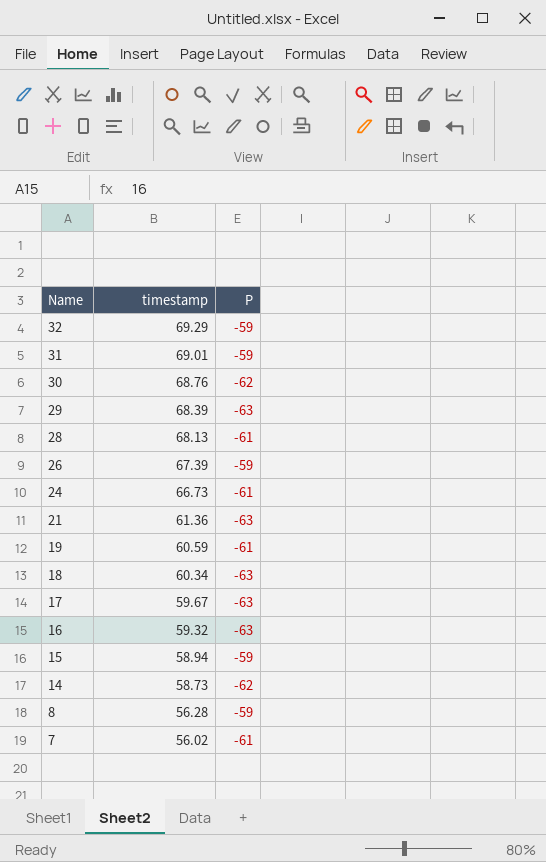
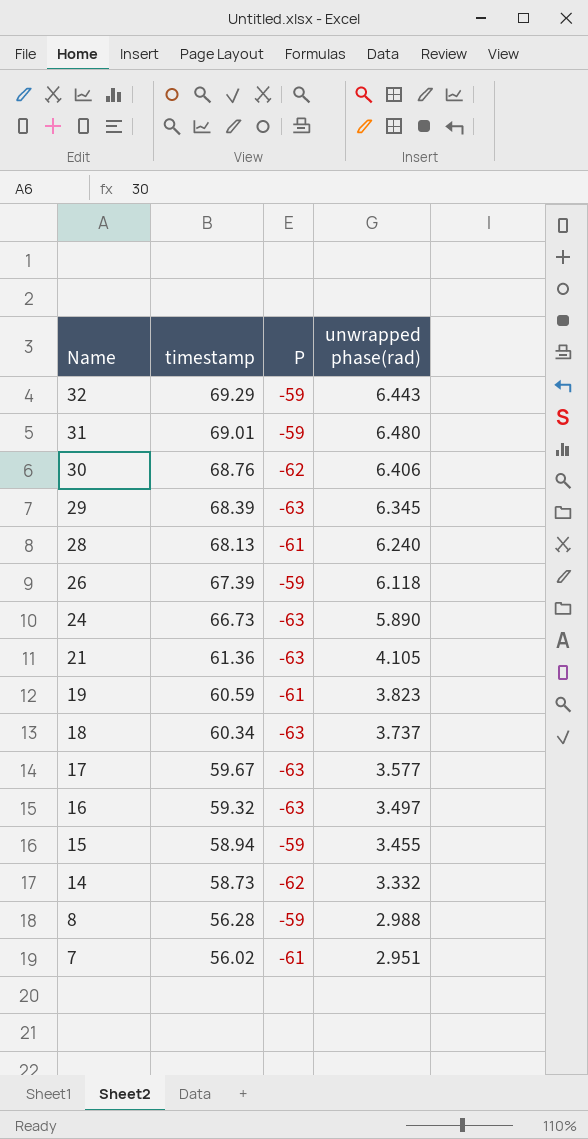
column unwrapped phase(rad) | position: none -> 4
24 | P: -61 -> -63

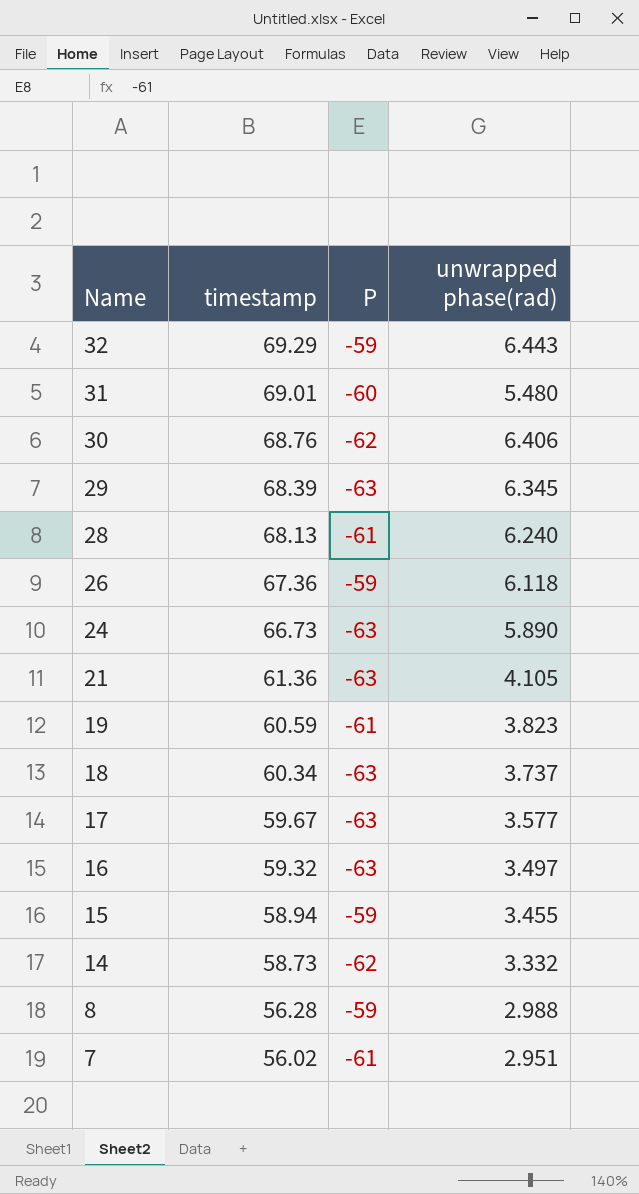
31 | P: -59 -> -60
31 | unwrapped phase(rad): 6.480 -> 5.480
26 | timestamp: 67.39 -> 67.36

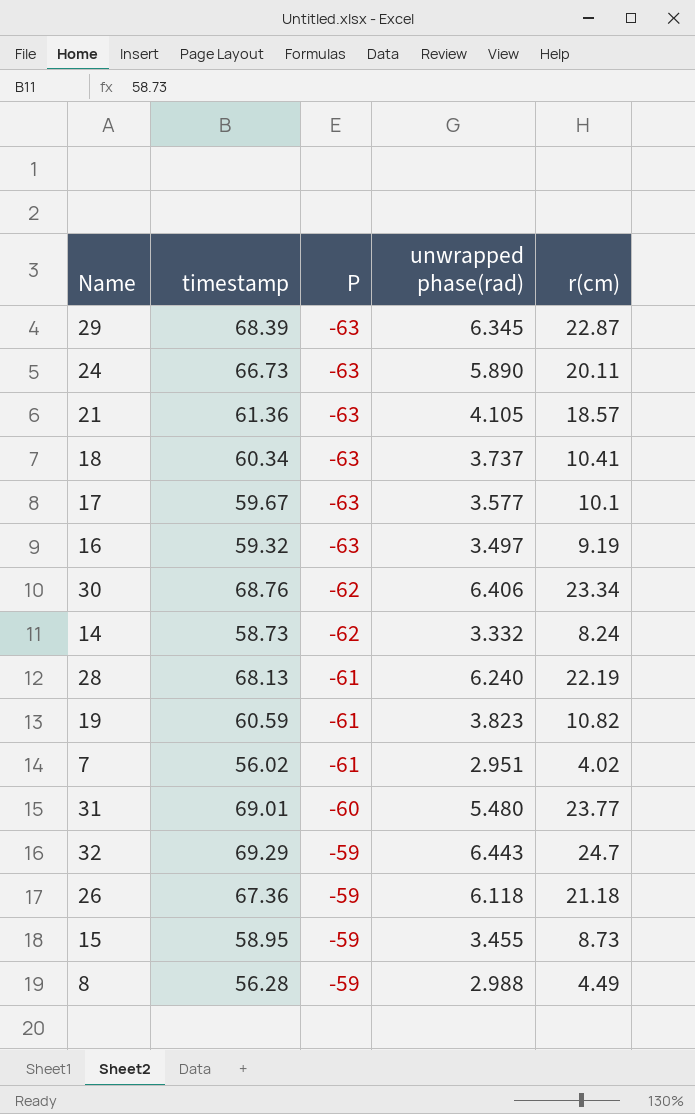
row order: Name descending -> P ascending
column r(cm) | position: none -> 5
15 | timestamp: 58.94 -> 58.95

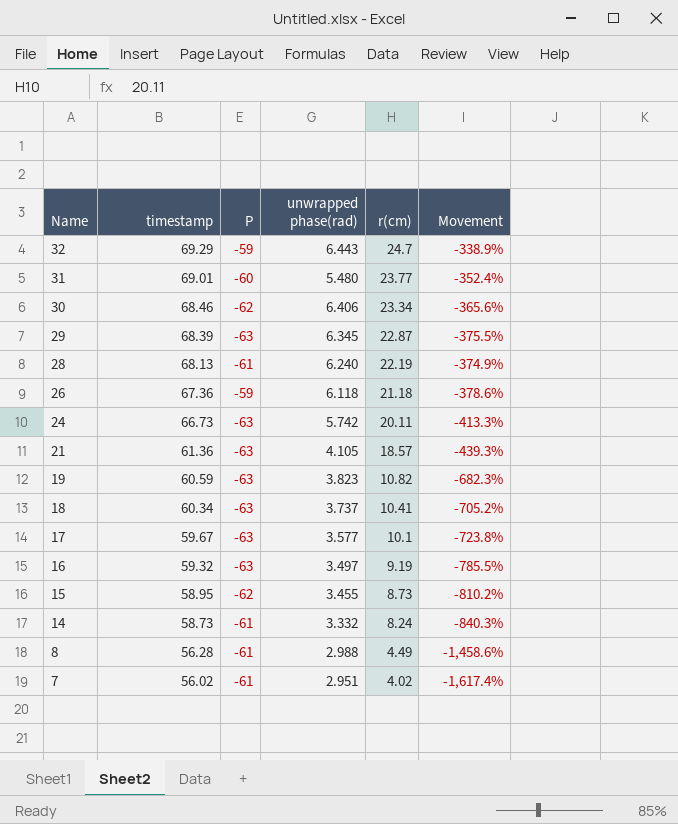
row order: P ascending -> Name descending
column Movement | formula: none -> ([P] - [r(cm)]) / [r(cm)]
30 | timestamp: 68.76 -> 68.46
24 | unwrapped phase(rad): 5.890 -> 5.742
19 | P: -61 -> -63
15 | P: -59 -> -62
14 | P: -62 -> -61
8 | P: -59 -> -61

